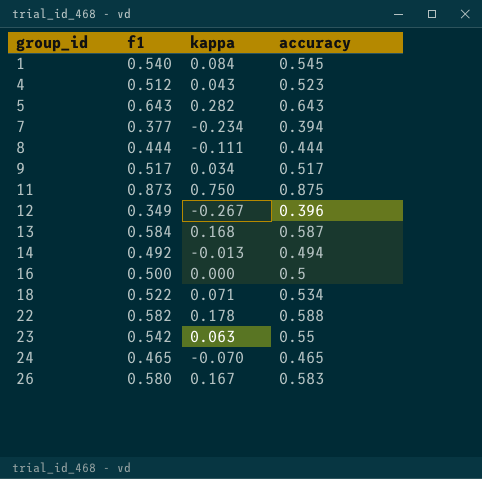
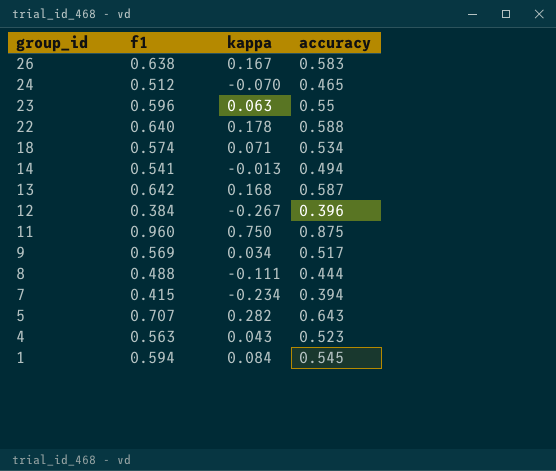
row order: group_id ascending -> group_id descending
row 16: 0.500 | 0.000 | 0.5 -> none
26 | f1: 0.580 -> 0.638
24 | f1: 0.465 -> 0.512
23 | f1: 0.542 -> 0.596
22 | f1: 0.582 -> 0.640
18 | f1: 0.522 -> 0.574
14 | f1: 0.492 -> 0.541
13 | f1: 0.584 -> 0.642
12 | f1: 0.349 -> 0.384
11 | f1: 0.873 -> 0.960
9 | f1: 0.517 -> 0.569
8 | f1: 0.444 -> 0.488
7 | f1: 0.377 -> 0.415
5 | f1: 0.643 -> 0.707
4 | f1: 0.512 -> 0.563
1 | f1: 0.540 -> 0.594

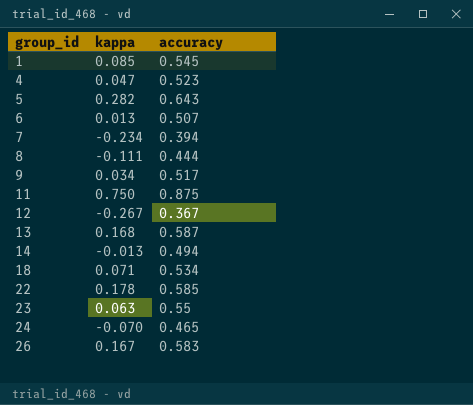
row order: group_id descending -> group_id ascending
column f1 | position: 2 -> none
1 | kappa: 0.084 -> 0.085
4 | kappa: 0.043 -> 0.047
row 6: none -> 0.013 | 0.507
12 | accuracy: 0.396 -> 0.367
22 | accuracy: 0.588 -> 0.585

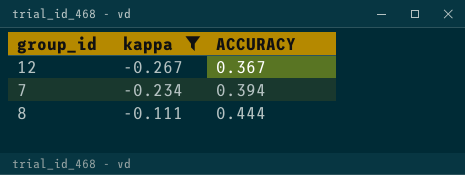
filter: none -> kappa <= -0.111
row order: group_id ascending -> kappa ascending
column name: accuracy -> ACCURACY

